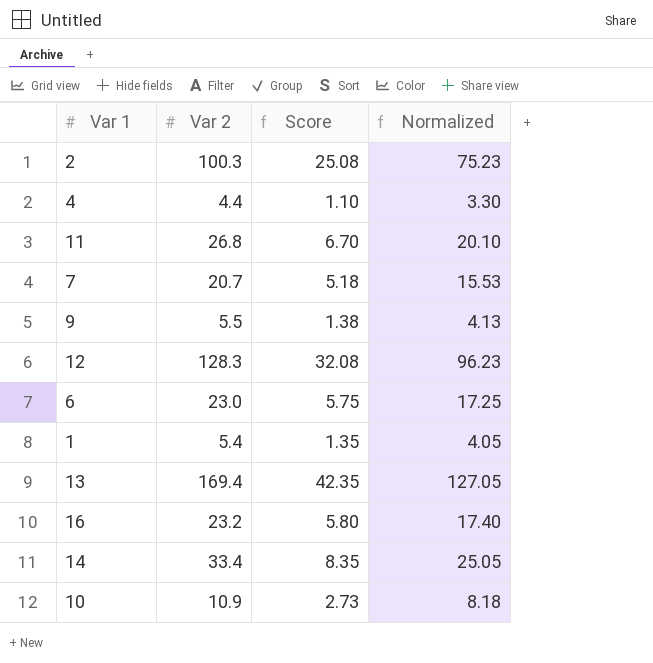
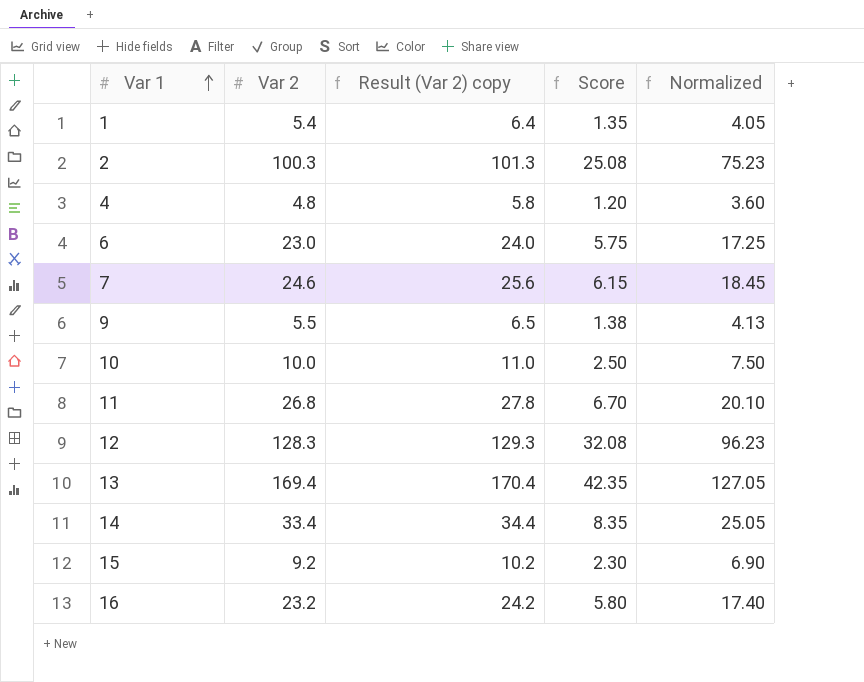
row order: none -> Var 1 ascending
column Result (Var 2) copy | formula: none -> [Var 2] + 1
4 | Var 2: 4.4 -> 4.8
4 | Score: 1.10 -> 1.20
4 | Normalized: 3.30 -> 3.60
7 | Var 2: 20.7 -> 24.6
7 | Score: 5.18 -> 6.15
7 | Normalized: 15.53 -> 18.45
10 | Var 2: 10.9 -> 10.0
10 | Score: 2.73 -> 2.50
10 | Normalized: 8.18 -> 7.50
row 15: none -> 9.2 | 10.2 | 2.30 | 6.90

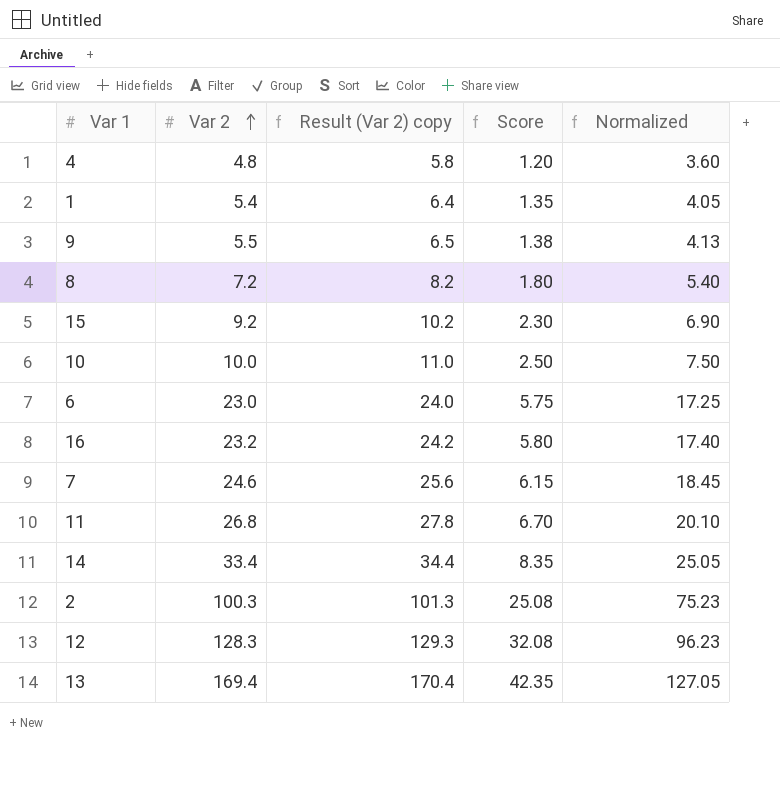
row order: Var 1 ascending -> Var 2 ascending
row 8: none -> 7.2 | 8.2 | 1.80 | 5.40

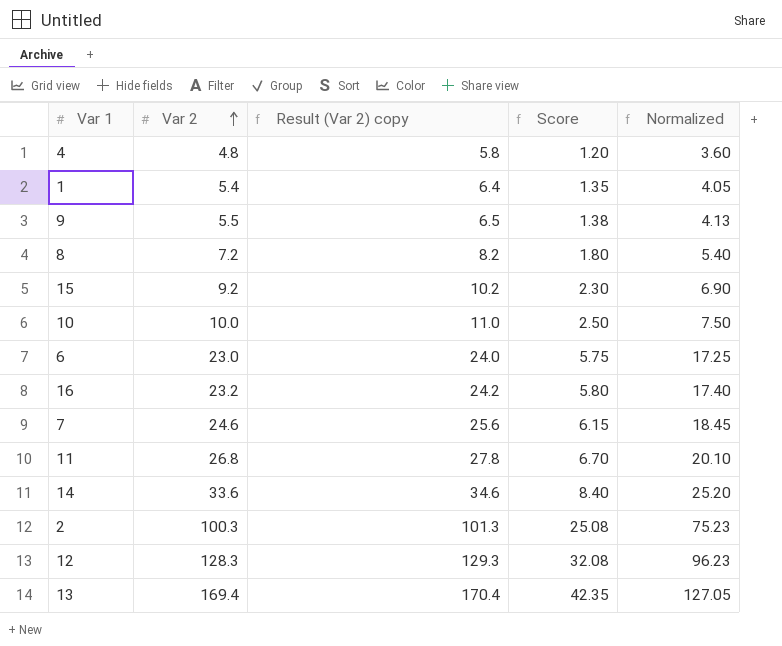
14 | Var 2: 33.4 -> 33.6
14 | Result (Var 2) copy: 34.4 -> 34.6
14 | Score: 8.35 -> 8.40
14 | Normalized: 25.05 -> 25.20

